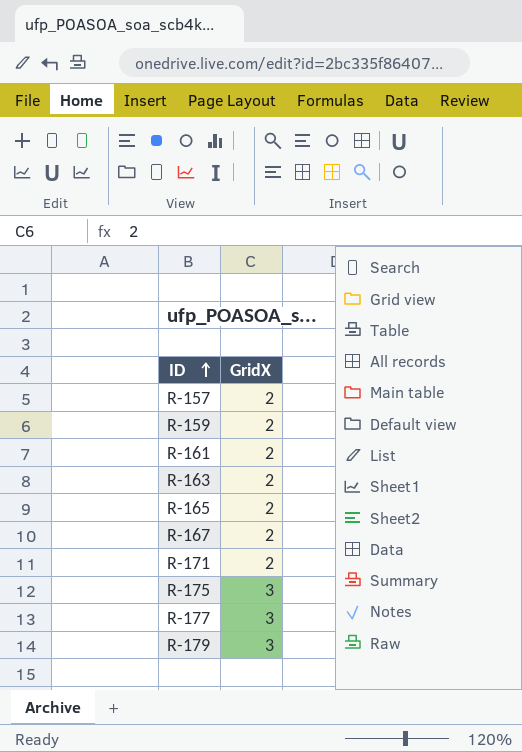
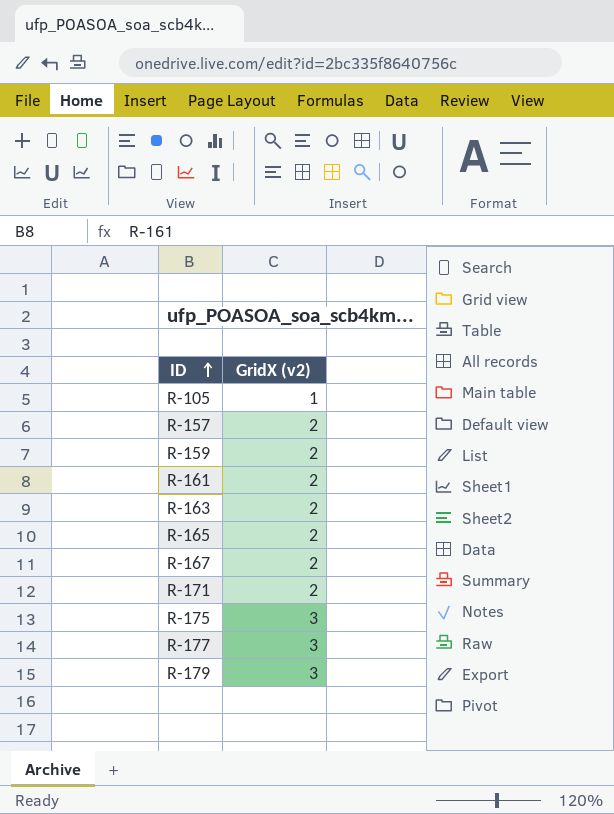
column name: GridX -> GridX (v2)
row R-105: none -> 1

